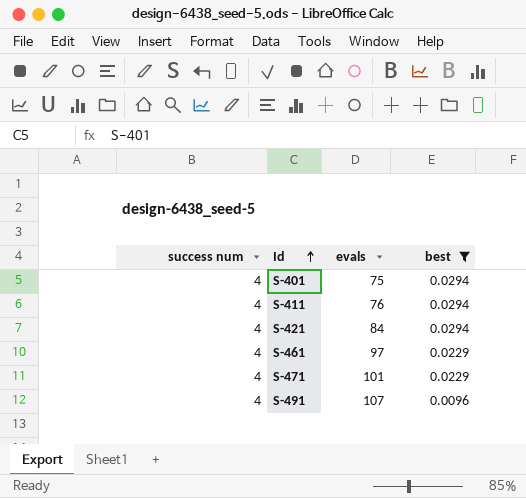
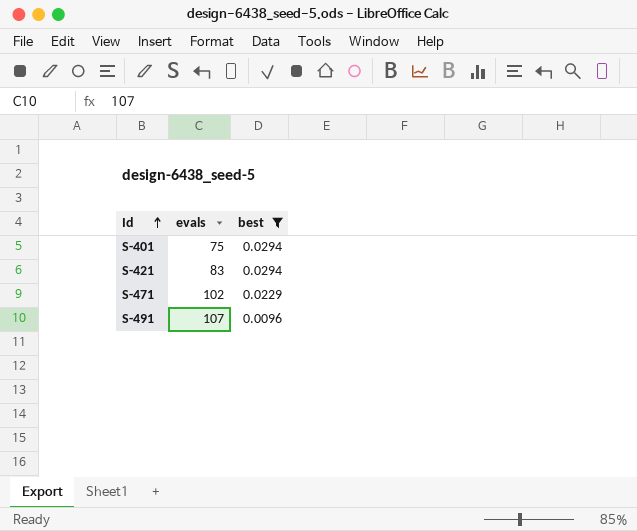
column success num | position: 1 -> none
row S-411: 4 | 76 | 0.0294 -> none
row S-461: 4 | 97 | 0.0229 -> none
S-421 | evals: 84 -> 83
S-471 | evals: 101 -> 102

